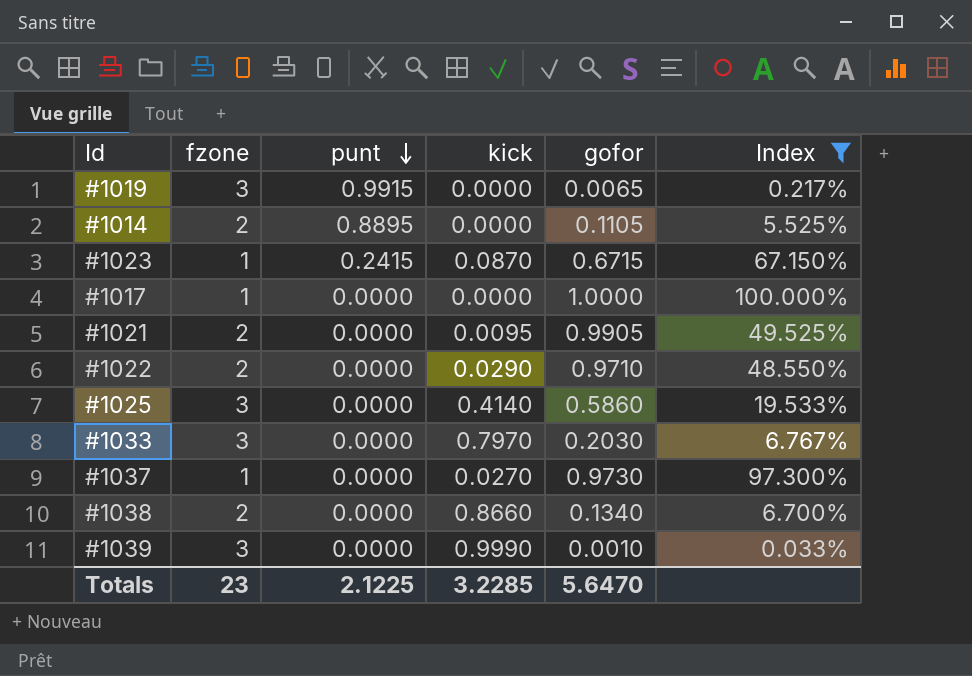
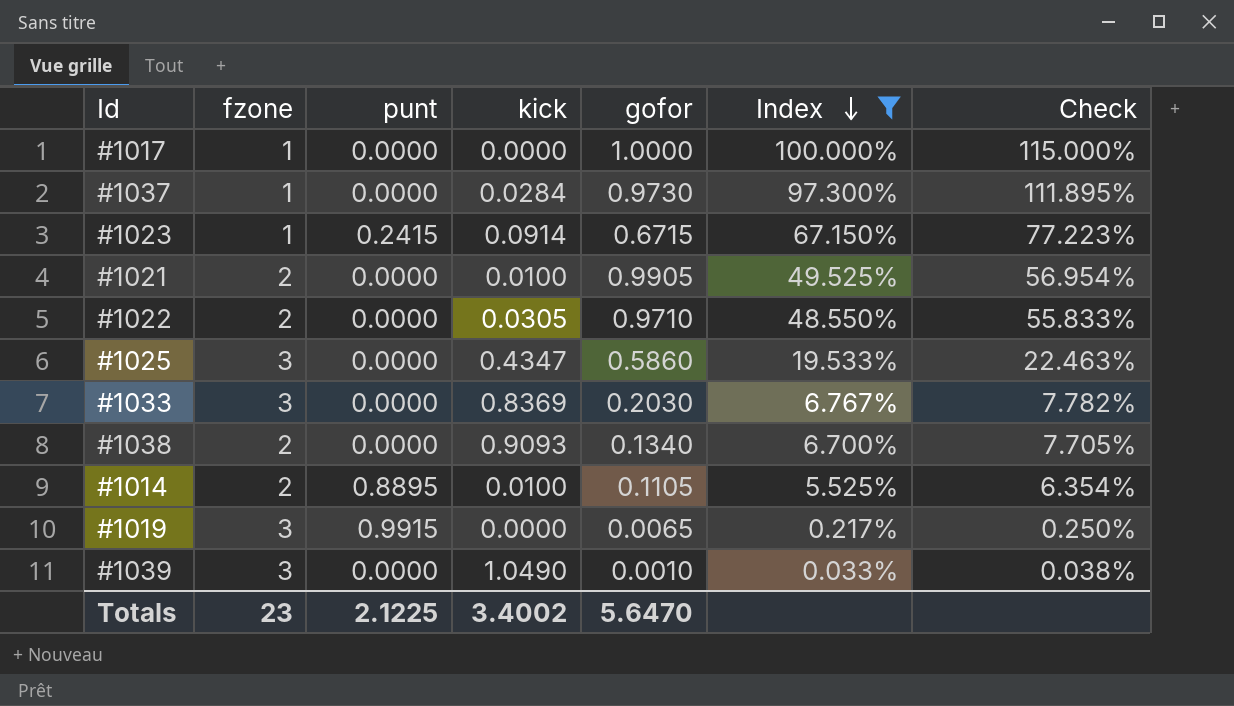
row order: punt descending -> Index descending
column Check | formula: none -> [Index] * 1.15
#1037 | kick: 0.0270 -> 0.0284
#1023 | kick: 0.0870 -> 0.0914
#1021 | kick: 0.0095 -> 0.0100
#1022 | kick: 0.0290 -> 0.0305
#1025 | kick: 0.4140 -> 0.4347
#1033 | kick: 0.7970 -> 0.8369
#1038 | kick: 0.8660 -> 0.9093
#1014 | kick: 0.0000 -> 0.0100
#1039 | kick: 0.9990 -> 1.0490
Totals | kick: 3.2285 -> 3.4002

